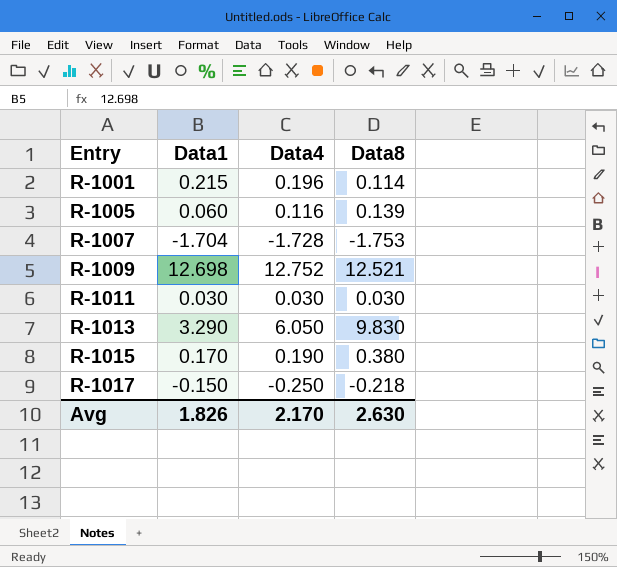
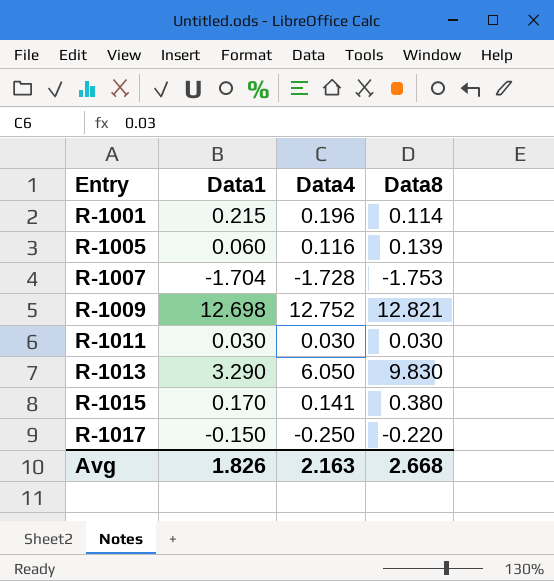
R-1009 | Data8: 12.521 -> 12.821
R-1015 | Data4: 0.190 -> 0.141
R-1017 | Data8: -0.218 -> -0.220
Avg | Data4: 2.170 -> 2.163
Avg | Data8: 2.630 -> 2.668

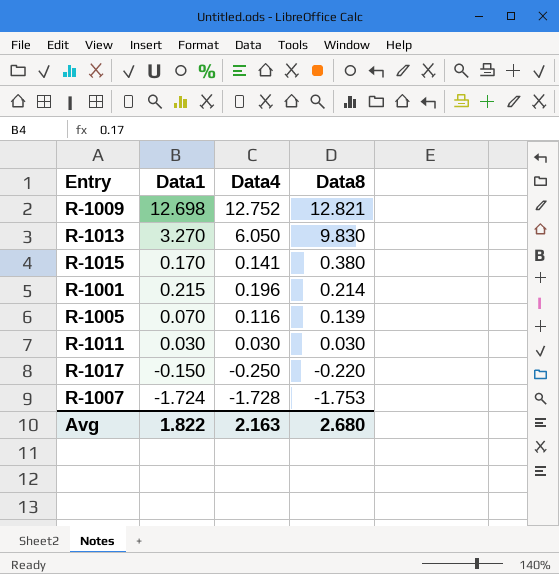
row order: Entry ascending -> Data8 descending
R-1013 | Data1: 3.290 -> 3.270
R-1001 | Data8: 0.114 -> 0.214
R-1005 | Data1: 0.060 -> 0.070
R-1007 | Data1: -1.704 -> -1.724
Avg | Data1: 1.826 -> 1.822
Avg | Data8: 2.668 -> 2.680

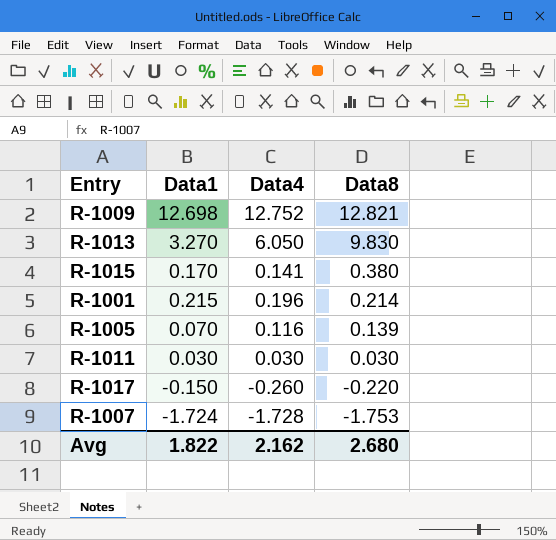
R-1017 | Data4: -0.250 -> -0.260
Avg | Data4: 2.163 -> 2.162

